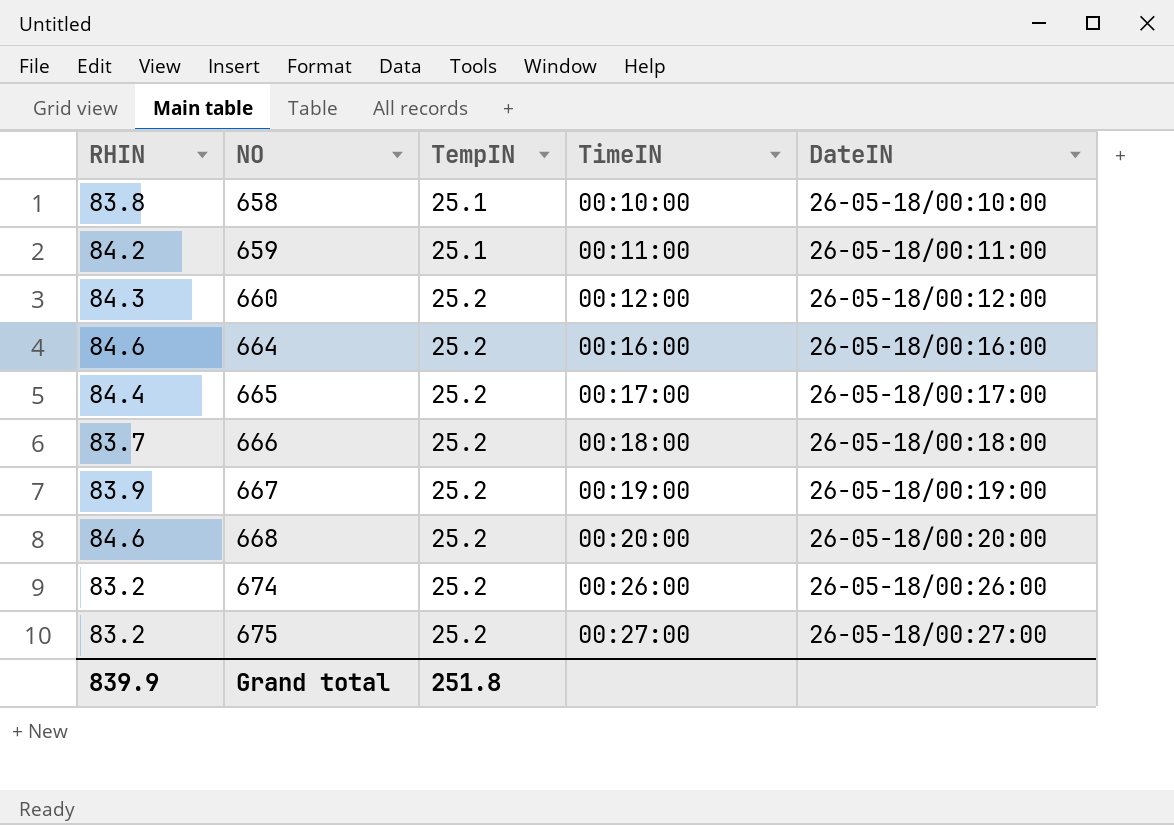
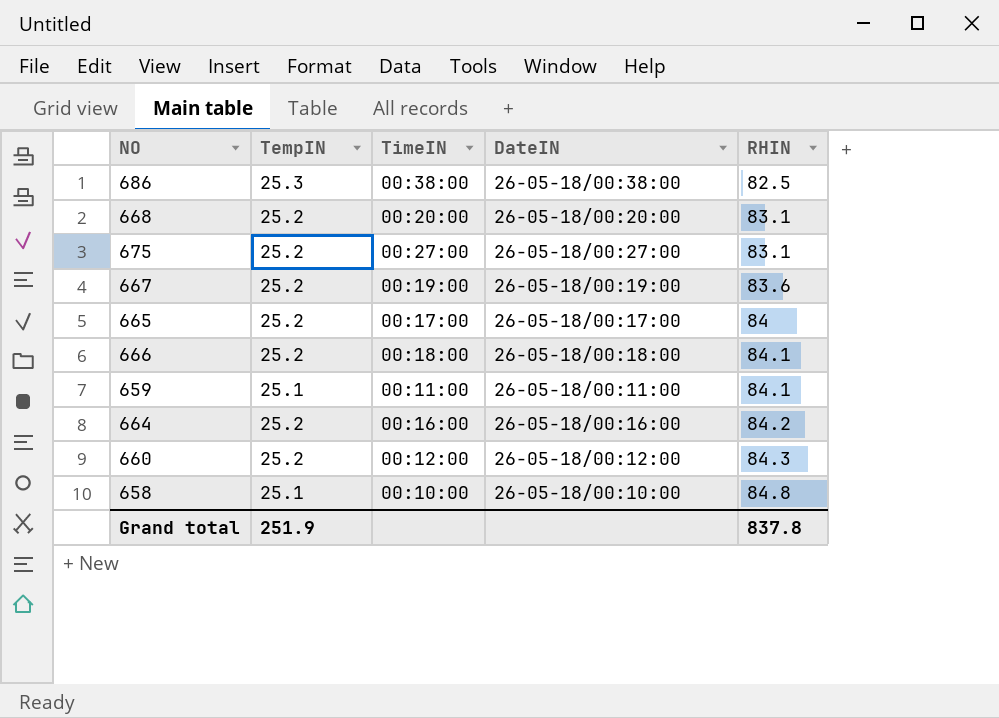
row order: NO ascending -> RHIN ascending
column RHIN | position: 1 -> 5
row 674: 83.2 | 25.2 | 00:26:00 | 26-05-18/00:26:00 -> none
row 686: none -> 25.3 | 00:38:00 | 26-05-18/00:38:00 | 82.5
668 | RHIN: 84.6 -> 83.1
675 | RHIN: 83.2 -> 83.1
667 | RHIN: 83.9 -> 83.6
665 | RHIN: 84.4 -> 84
666 | RHIN: 83.7 -> 84.1
659 | RHIN: 84.2 -> 84.1
664 | RHIN: 84.6 -> 84.2
658 | RHIN: 83.8 -> 84.8
Grand total | TempIN: 251.8 -> 251.9
Grand total | RHIN: 839.9 -> 837.8

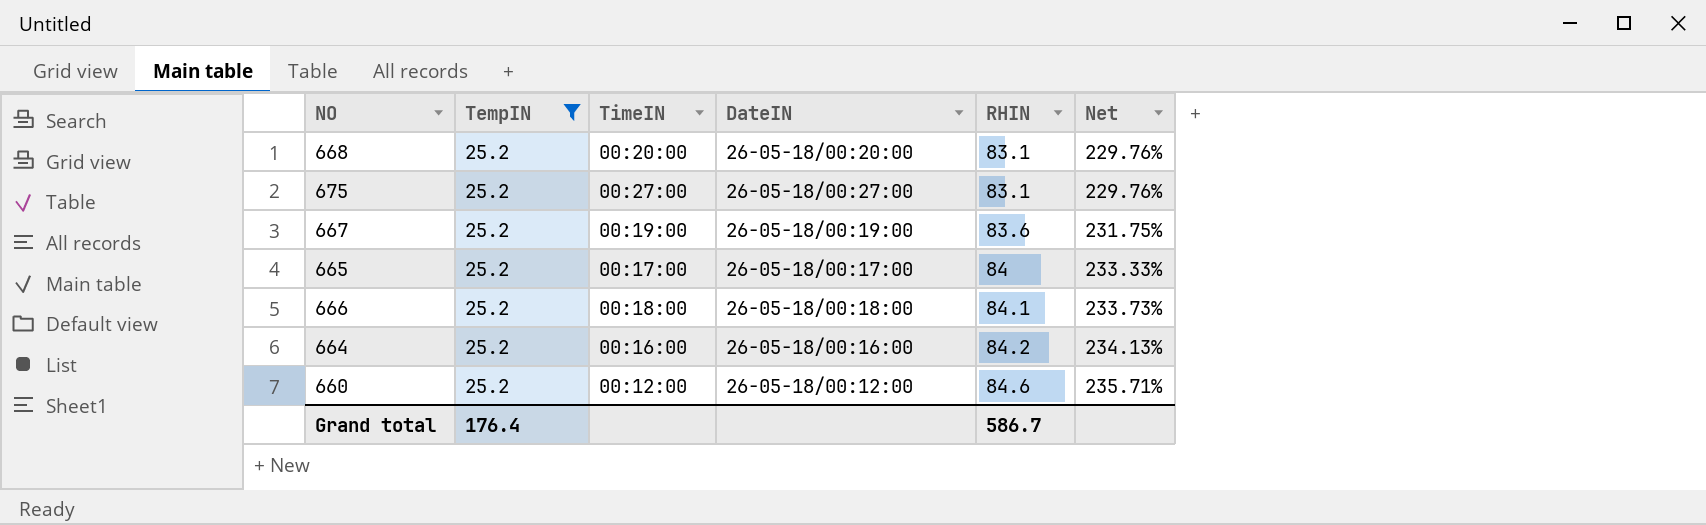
filter: none -> TempIN = 25.2
column Net | formula: none -> ([RHIN] - [TempIN]) / [TempIN]
660 | RHIN: 84.3 -> 84.6
Grand total | TempIN: 251.9 -> 176.4
Grand total | RHIN: 837.8 -> 586.7

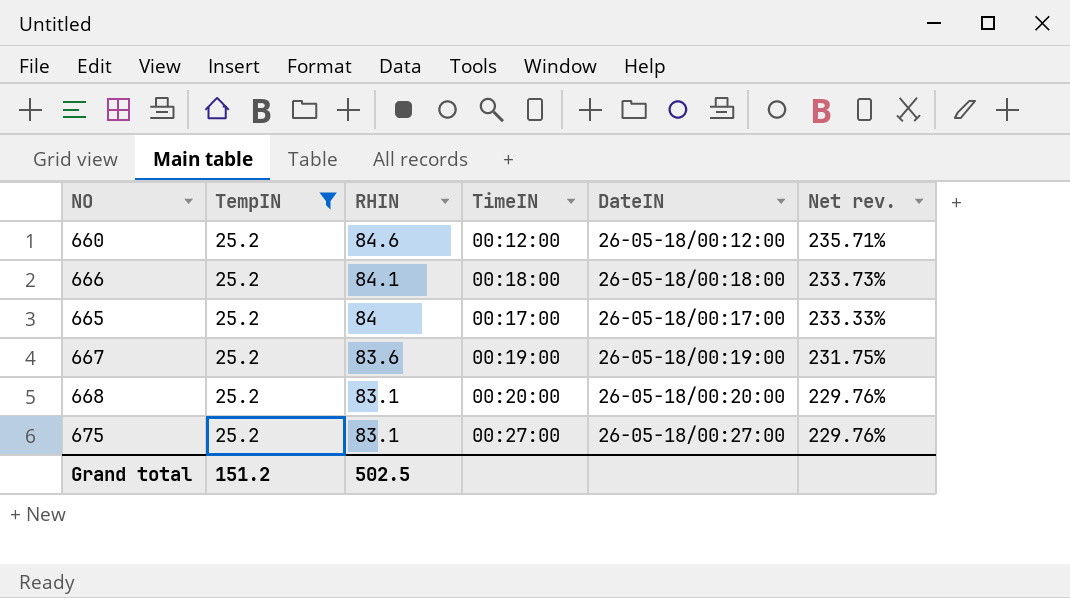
row order: RHIN ascending -> RHIN descending
column RHIN | position: 5 -> 3
column name: Net -> Net rev.
row 664: 25.2 | 00:16:00 | 26-05-18/00:16:00 | 84.2 | 234.13% -> none
Grand total | TempIN: 176.4 -> 151.2
Grand total | RHIN: 586.7 -> 502.5

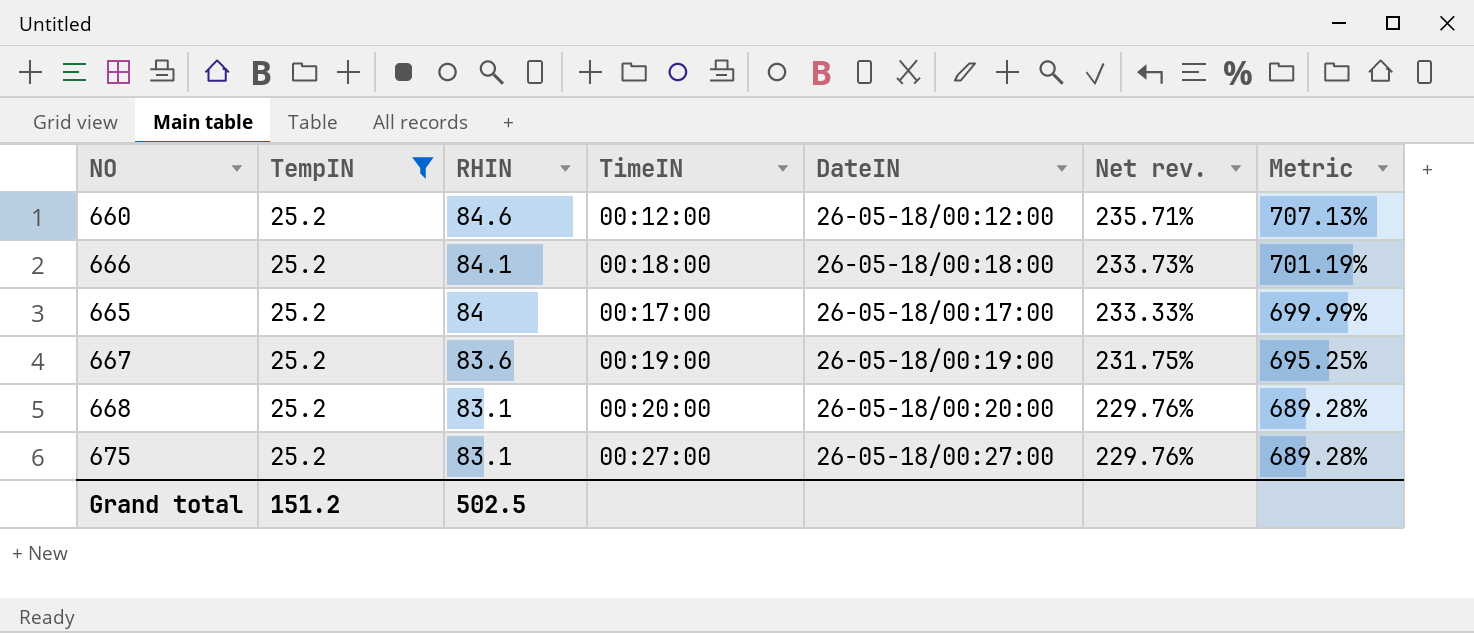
column Metric | formula: none -> [Net rev.] * 3

